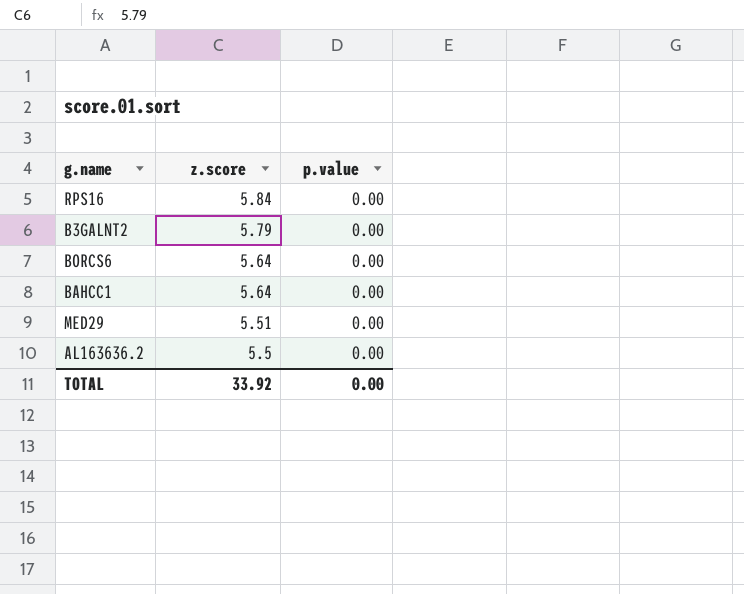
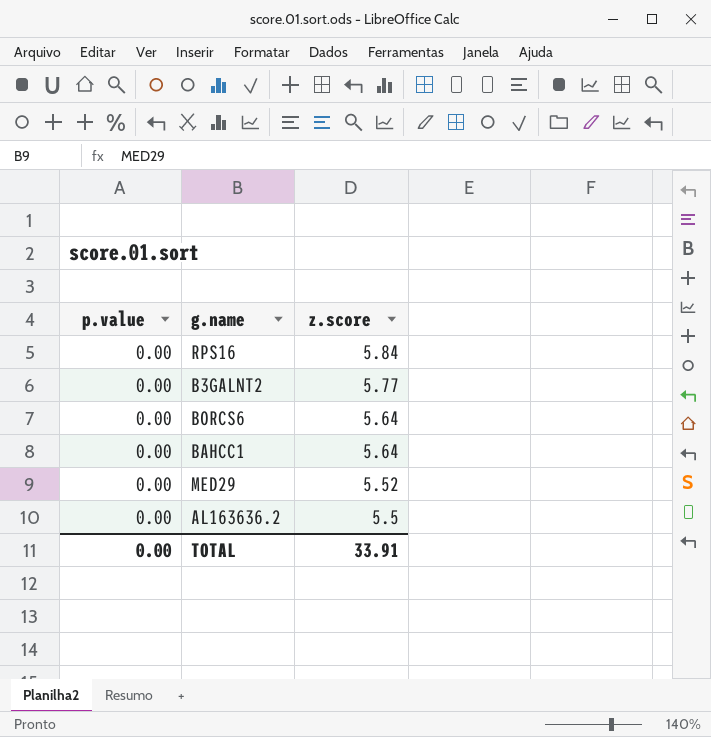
column p.value | position: 3 -> 1
B3GALNT2 | z.score: 5.79 -> 5.77
MED29 | z.score: 5.51 -> 5.52
TOTAL | z.score: 33.92 -> 33.91

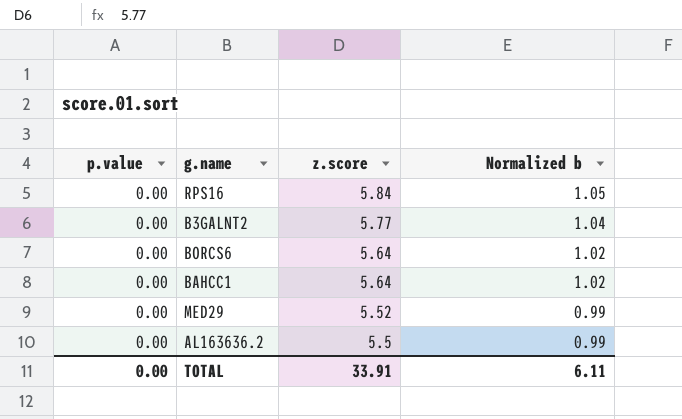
column Normalized b | formula: none -> [z.score] * 0.18

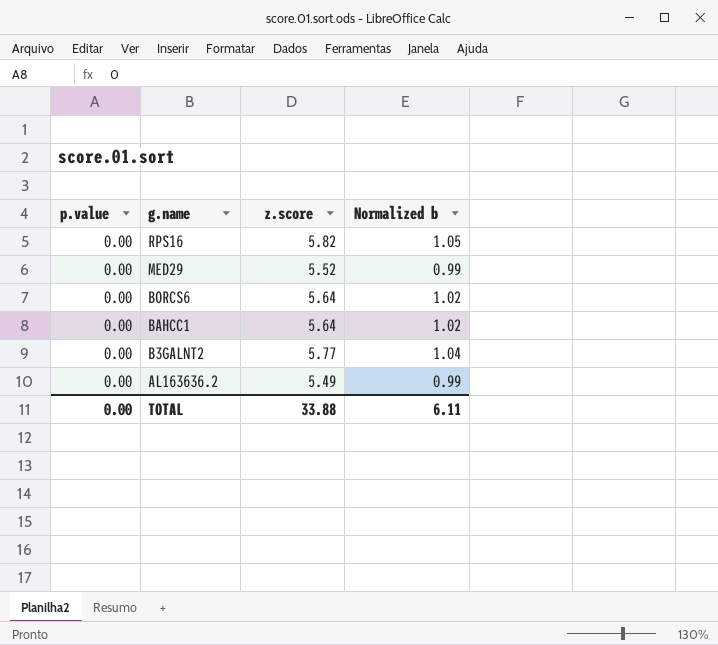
row order: z.score descending -> g.name descending
RPS16 | z.score: 5.84 -> 5.82
AL163636.2 | z.score: 5.5 -> 5.49
TOTAL | z.score: 33.91 -> 33.88

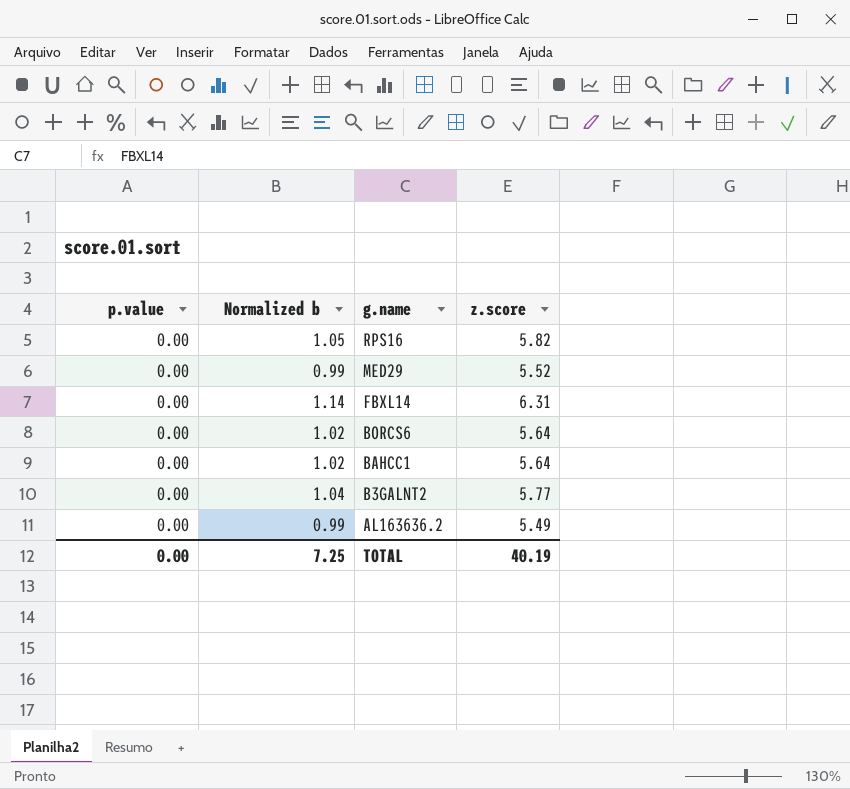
column Normalized b | position: 4 -> 2
row FBXL14: none -> 0.00 | 1.14 | 6.31
TOTAL | Normalized b: 6.11 -> 7.25
TOTAL | z.score: 33.88 -> 40.19

